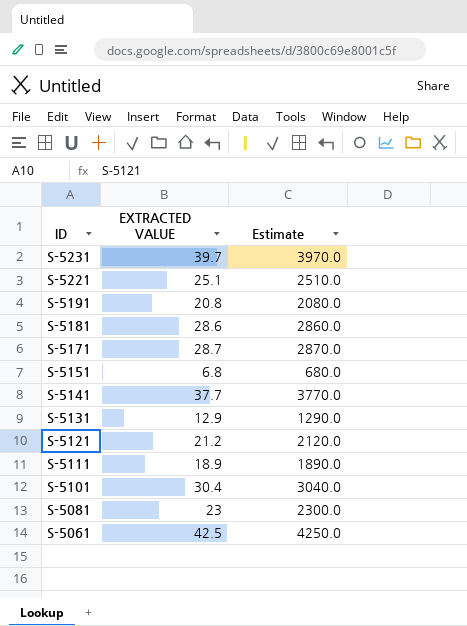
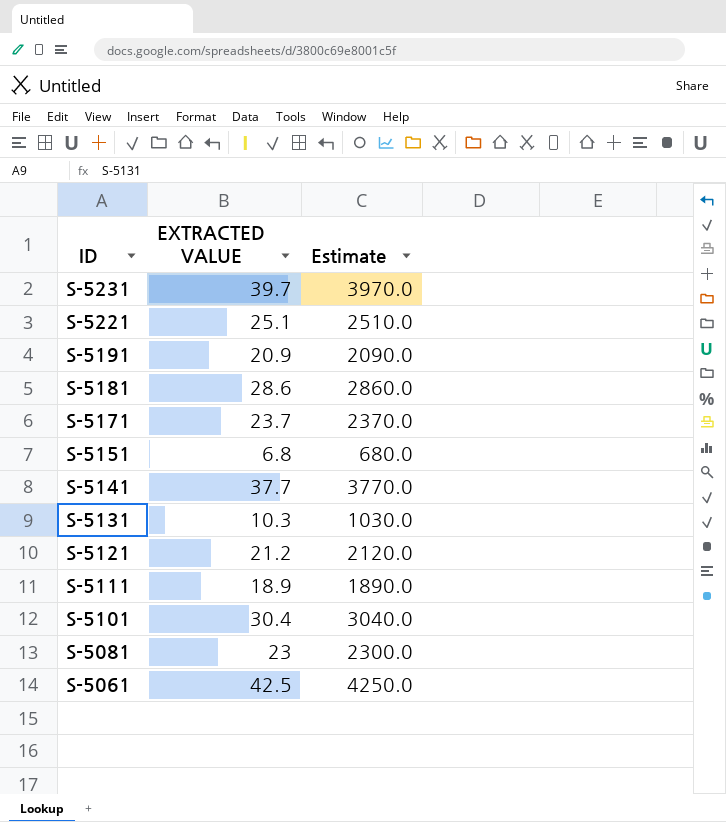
S-5191 | EXTRACTED VALUE: 20.8 -> 20.9
S-5191 | Estimate: 2080.0 -> 2090.0
S-5171 | EXTRACTED VALUE: 28.7 -> 23.7
S-5171 | Estimate: 2870.0 -> 2370.0
S-5131 | EXTRACTED VALUE: 12.9 -> 10.3
S-5131 | Estimate: 1290.0 -> 1030.0

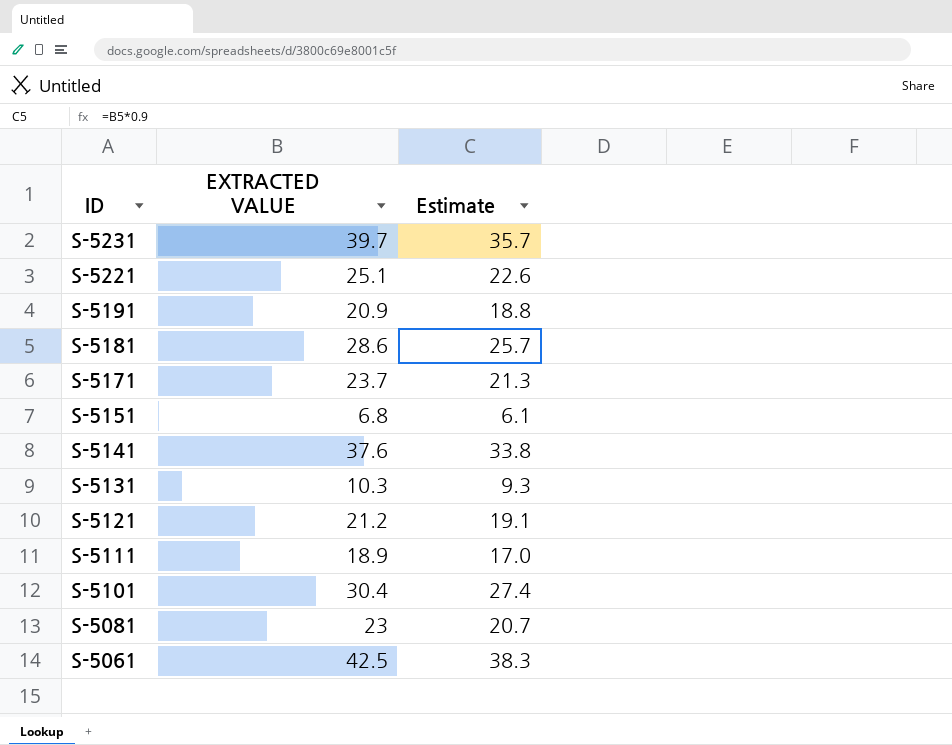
column Estimate | formula: [EXTRACTED VALUE] * 100 -> [EXTRACTED VALUE] * 0.9
S-5141 | EXTRACTED VALUE: 37.7 -> 37.6

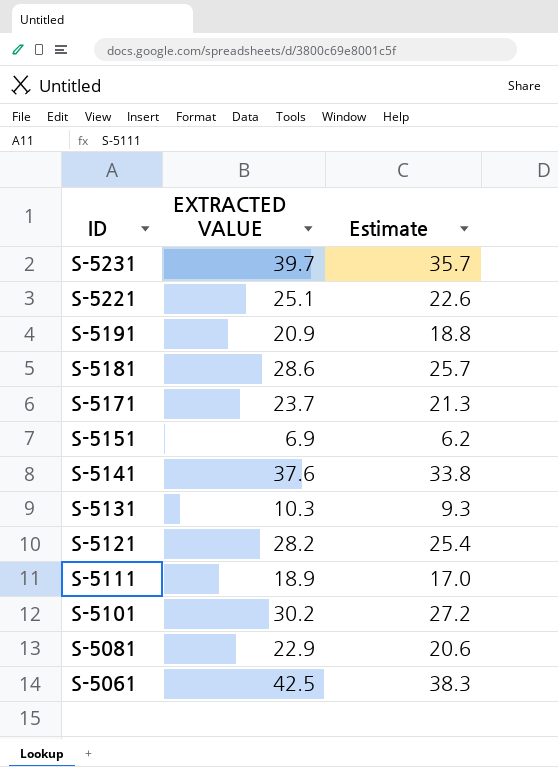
S-5151 | EXTRACTED VALUE: 6.8 -> 6.9
S-5151 | Estimate: 6.1 -> 6.2
S-5121 | EXTRACTED VALUE: 21.2 -> 28.2
S-5121 | Estimate: 19.1 -> 25.4
S-5101 | EXTRACTED VALUE: 30.4 -> 30.2
S-5101 | Estimate: 27.4 -> 27.2
S-5081 | EXTRACTED VALUE: 23 -> 22.9
S-5081 | Estimate: 20.7 -> 20.6

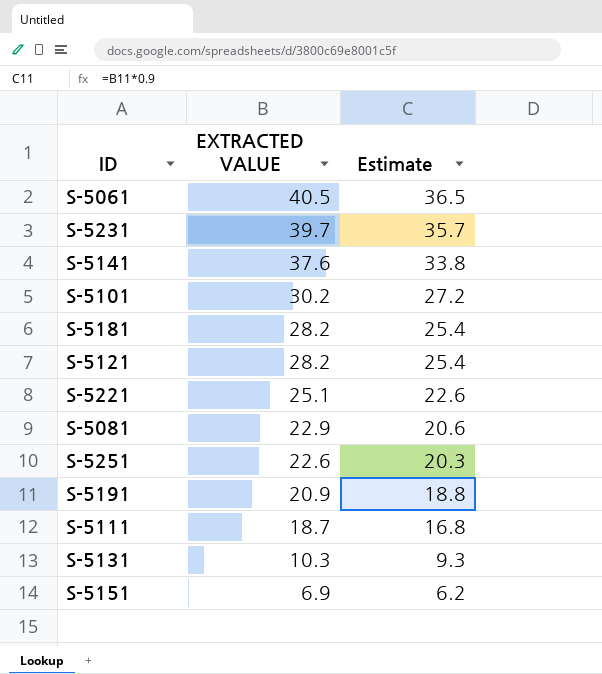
row order: ID descending -> EXTRACTED VALUE descending
row S-5171: 23.7 | 21.3 -> none
S-5061 | EXTRACTED VALUE: 42.5 -> 40.5
S-5061 | Estimate: 38.3 -> 36.5
S-5181 | EXTRACTED VALUE: 28.6 -> 28.2
S-5181 | Estimate: 25.7 -> 25.4
row S-5251: none -> 22.6 | 20.3
S-5111 | EXTRACTED VALUE: 18.9 -> 18.7
S-5111 | Estimate: 17.0 -> 16.8

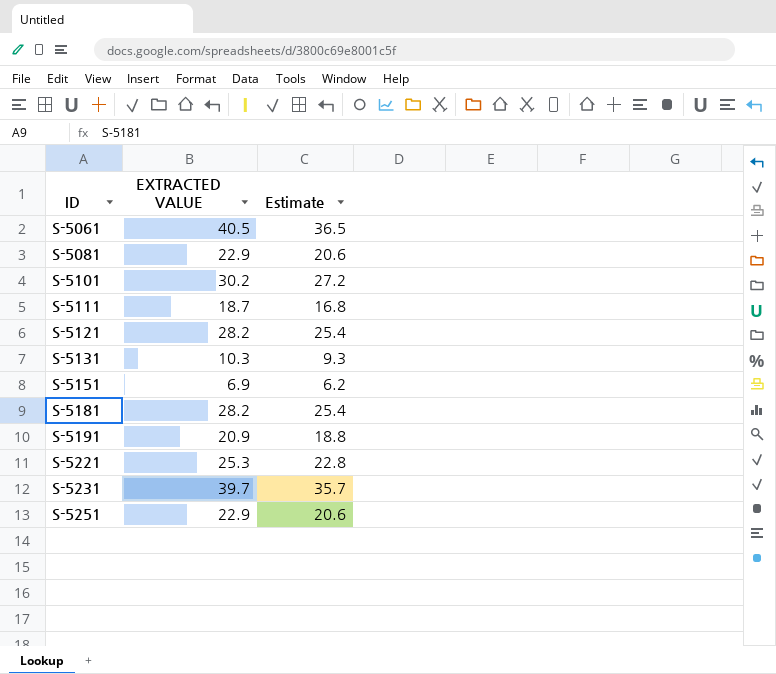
row order: EXTRACTED VALUE descending -> ID ascending
row S-5141: 37.6 | 33.8 -> none
S-5221 | EXTRACTED VALUE: 25.1 -> 25.3
S-5221 | Estimate: 22.6 -> 22.8
S-5251 | EXTRACTED VALUE: 22.6 -> 22.9
S-5251 | Estimate: 20.3 -> 20.6

